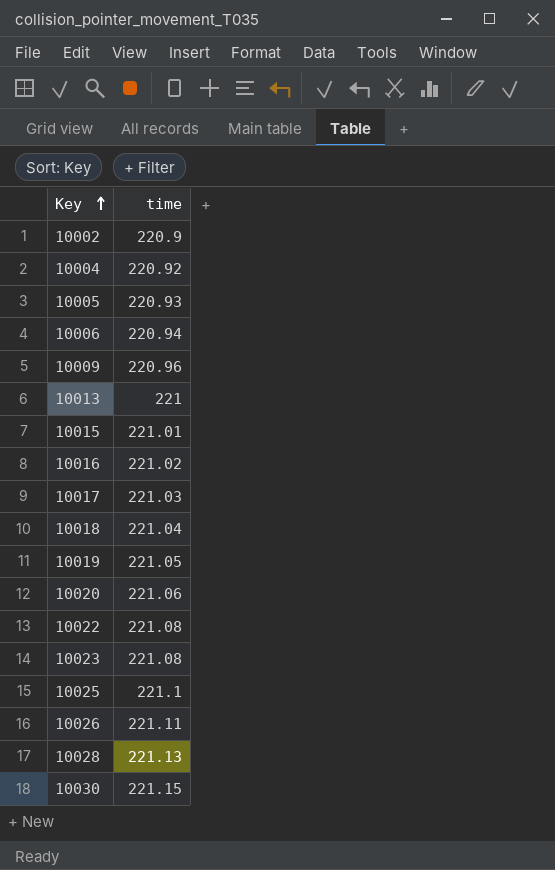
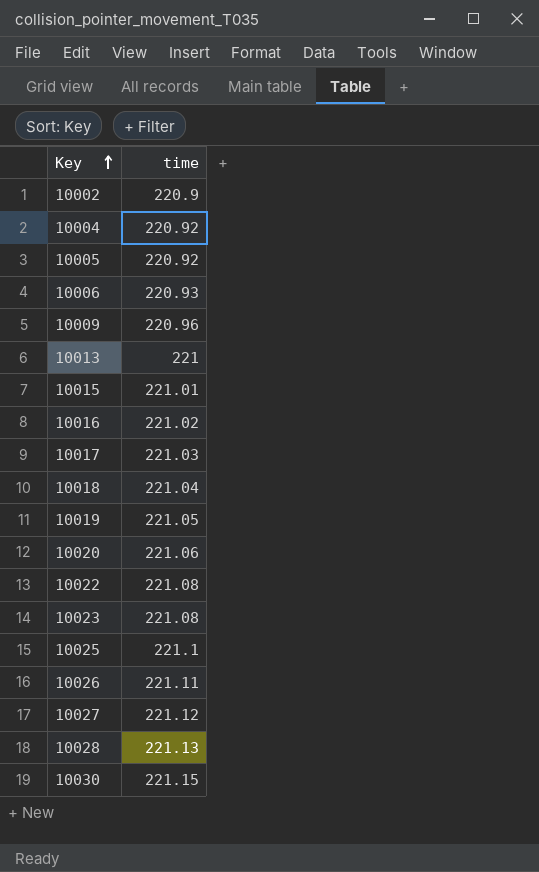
10005 | time: 220.93 -> 220.92
10006 | time: 220.94 -> 220.93
row 10027: none -> 221.12

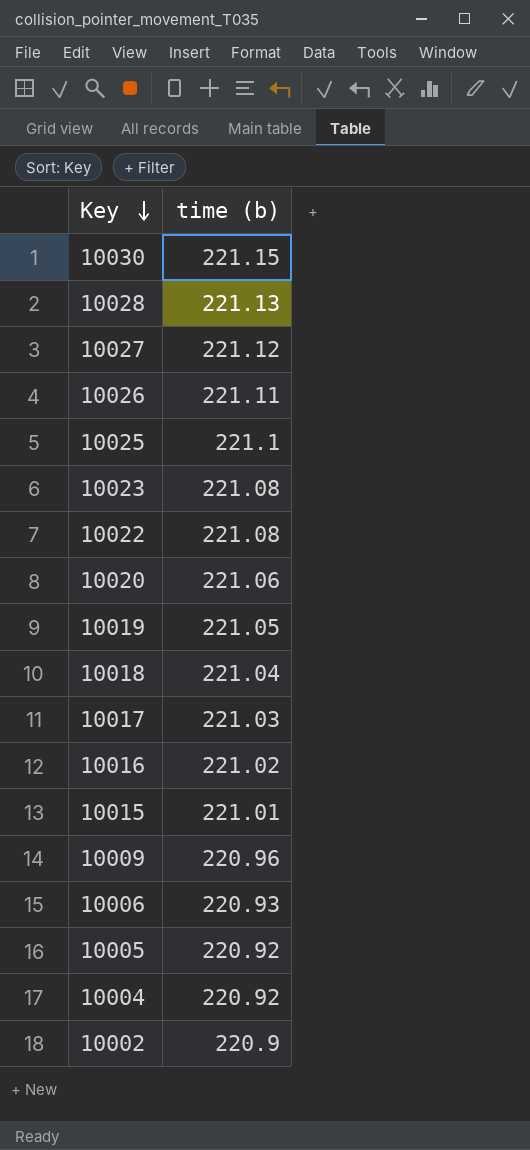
row order: Key ascending -> Key descending
column name: time -> time (b)
row 10013: 221 -> none

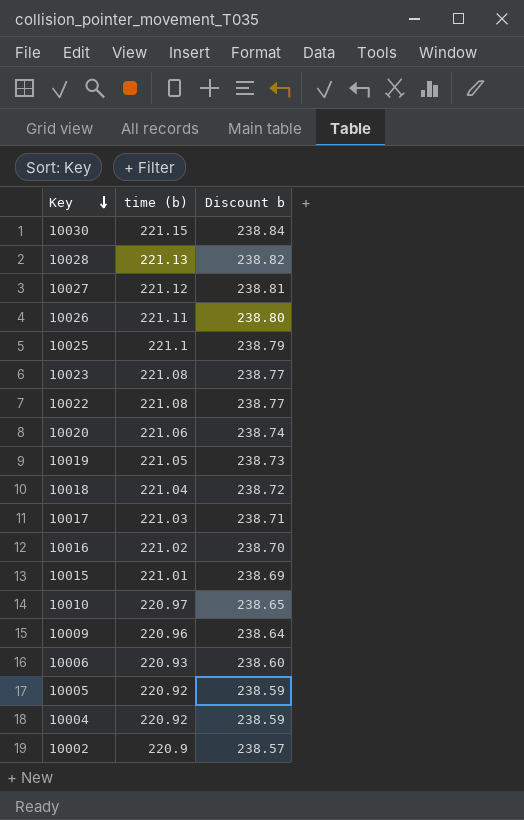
column Discount b | formula: none -> [time (b)] * 1.08
row 10010: none -> 220.97 | 238.65

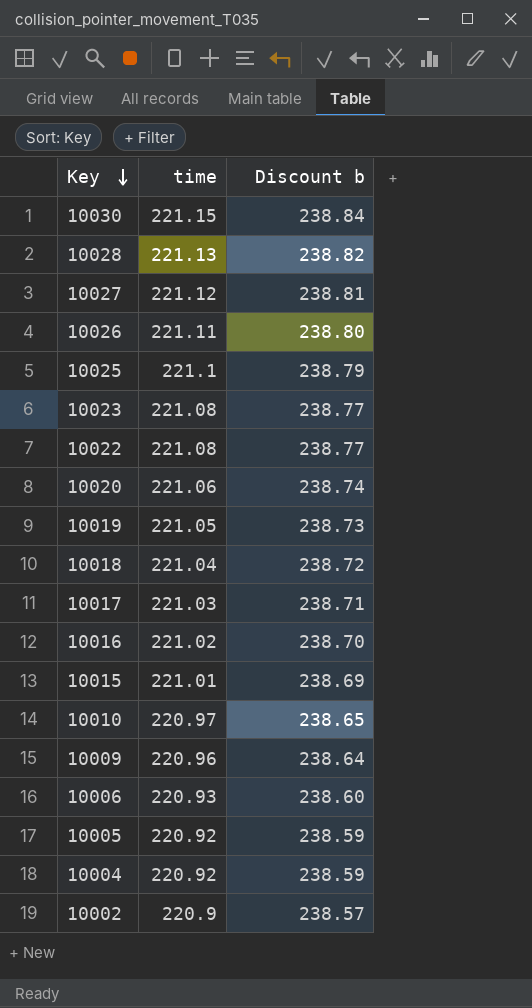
column name: time (b) -> time

